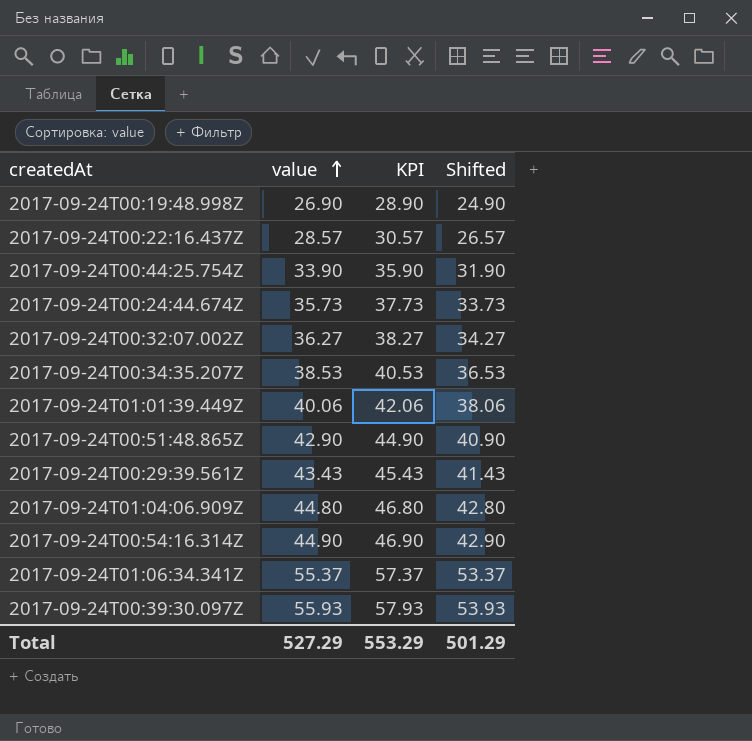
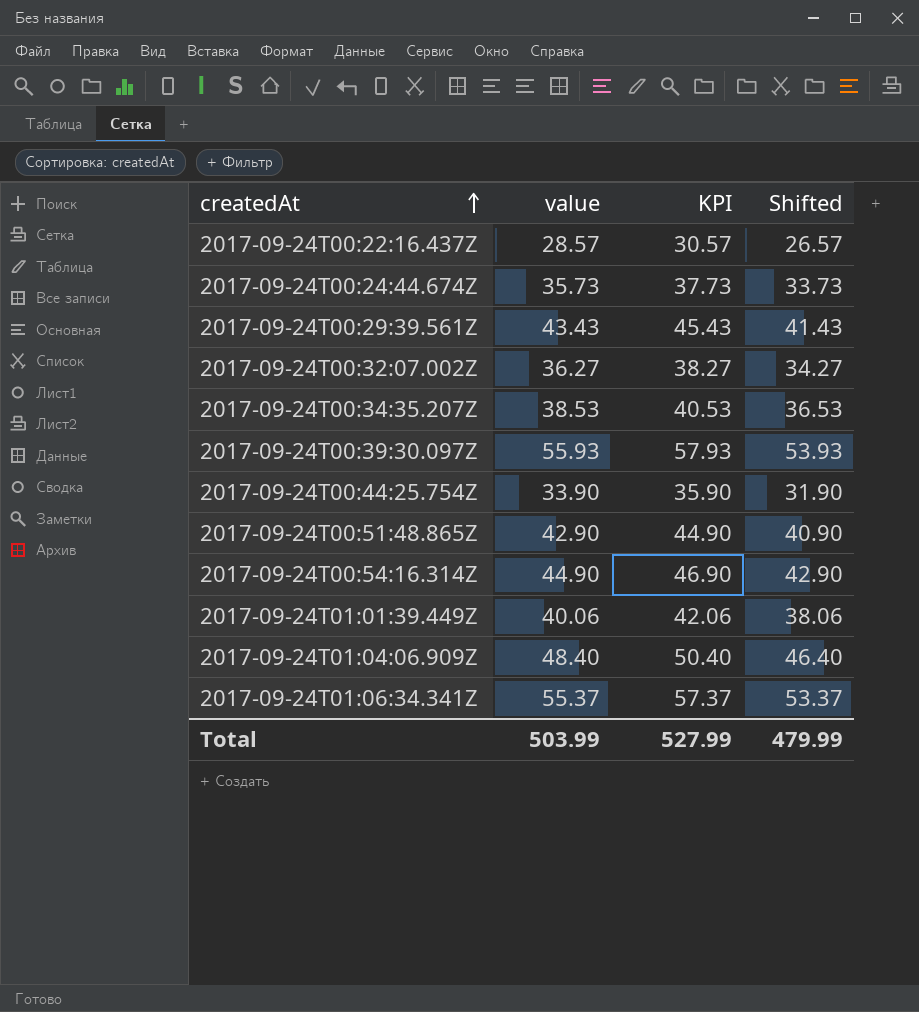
row order: value ascending -> createdAt ascending
row 2017-09-24T00:19:48.998Z: 26.90 | 28.90 | 24.90 -> none
2017-09-24T01:04:06.909Z | value: 44.80 -> 48.40
2017-09-24T01:04:06.909Z | KPI: 46.80 -> 50.40
2017-09-24T01:04:06.909Z | Shifted: 42.80 -> 46.40
Total | value: 527.29 -> 503.99
Total | KPI: 553.29 -> 527.99
Total | Shifted: 501.29 -> 479.99

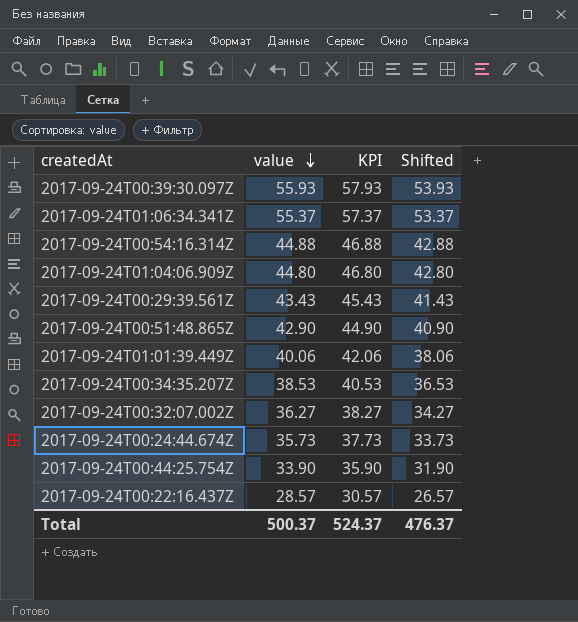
row order: createdAt ascending -> value descending
2017-09-24T00:54:16.314Z | value: 44.90 -> 44.88
2017-09-24T00:54:16.314Z | KPI: 46.90 -> 46.88
2017-09-24T00:54:16.314Z | Shifted: 42.90 -> 42.88
2017-09-24T01:04:06.909Z | value: 48.40 -> 44.80
2017-09-24T01:04:06.909Z | KPI: 50.40 -> 46.80
2017-09-24T01:04:06.909Z | Shifted: 46.40 -> 42.80
Total | value: 503.99 -> 500.37
Total | KPI: 527.99 -> 524.37
Total | Shifted: 479.99 -> 476.37

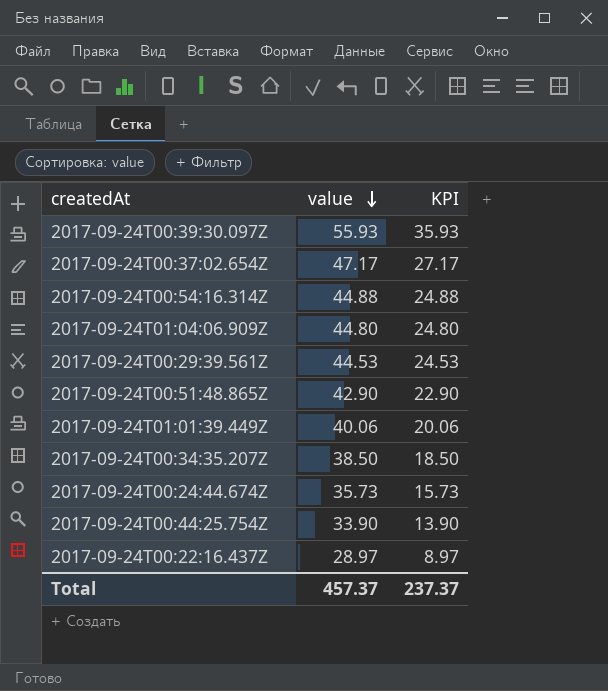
column Shifted | formula: [value] - 2 -> none
column KPI | formula: [value] + 2 -> [value] - 20
row 2017-09-24T01:06:34.341Z: 55.37 | 57.37 | 53.37 -> none
row 2017-09-24T00:32:07.002Z: 36.27 | 38.27 | 34.27 -> none
row 2017-09-24T00:37:02.654Z: none -> 47.17 | 27.17
2017-09-24T00:29:39.561Z | value: 43.43 -> 44.53
2017-09-24T00:34:35.207Z | value: 38.53 -> 38.50
2017-09-24T00:22:16.437Z | value: 28.57 -> 28.97
Total | value: 500.37 -> 457.37
Total | KPI: 524.37 -> 237.37

